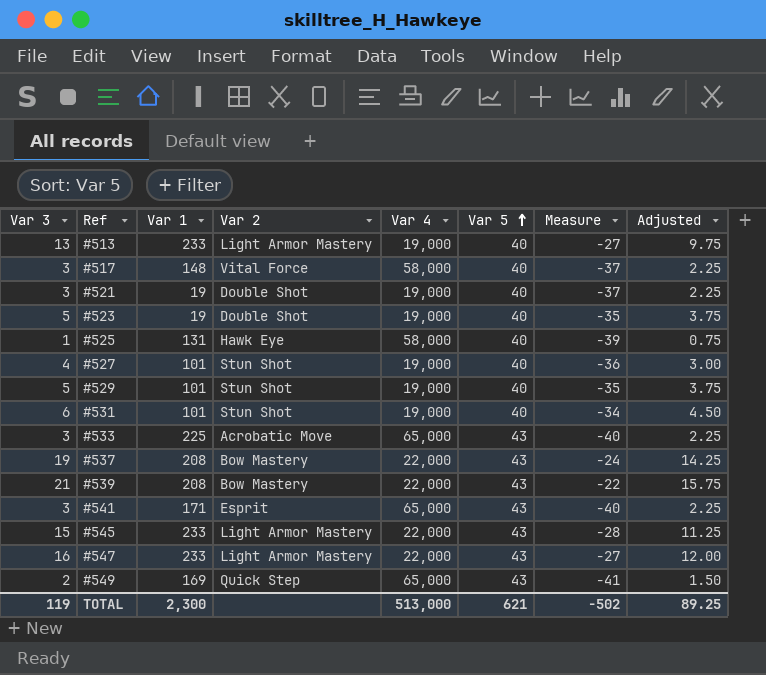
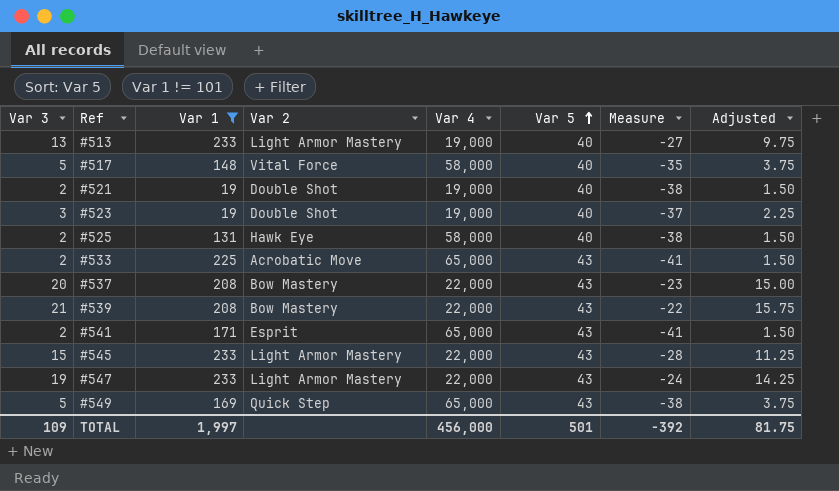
filter: none -> Var 1 != 101
#517 | Var 3: 3 -> 5
#517 | Measure: -37 -> -35
#517 | Adjusted: 2.25 -> 3.75
#521 | Var 3: 3 -> 2
#521 | Measure: -37 -> -38
#521 | Adjusted: 2.25 -> 1.50
#523 | Var 3: 5 -> 3
#523 | Measure: -35 -> -37
#523 | Adjusted: 3.75 -> 2.25
#525 | Var 3: 1 -> 2
#525 | Measure: -39 -> -38
#525 | Adjusted: 0.75 -> 1.50
#533 | Var 3: 3 -> 2
#533 | Measure: -40 -> -41
#533 | Adjusted: 2.25 -> 1.50
#537 | Var 3: 19 -> 20
#537 | Measure: -24 -> -23
#537 | Adjusted: 14.25 -> 15.00
#541 | Var 3: 3 -> 2
#541 | Measure: -40 -> -41
#541 | Adjusted: 2.25 -> 1.50
#547 | Var 3: 16 -> 19
#547 | Measure: -27 -> -24
#547 | Adjusted: 12.00 -> 14.25
#549 | Var 3: 2 -> 5
#549 | Measure: -41 -> -38
#549 | Adjusted: 1.50 -> 3.75
TOTAL | Var 3: 119 -> 109
TOTAL | Var 1: 2,300 -> 1,997
TOTAL | Var 4: 513,000 -> 456,000
TOTAL | Var 5: 621 -> 501
TOTAL | Measure: -502 -> -392
TOTAL | Adjusted: 89.25 -> 81.75

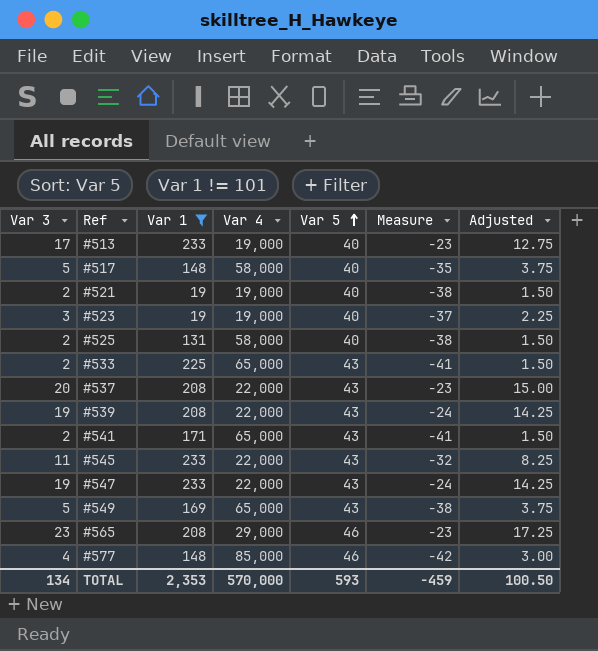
column Var 2 | position: 4 -> none
#513 | Var 3: 13 -> 17
#513 | Measure: -27 -> -23
#513 | Adjusted: 9.75 -> 12.75
#539 | Var 3: 21 -> 19
#539 | Measure: -22 -> -24
#539 | Adjusted: 15.75 -> 14.25
#545 | Var 3: 15 -> 11
#545 | Measure: -28 -> -32
#545 | Adjusted: 11.25 -> 8.25
row #565: none -> 23 | 208 | 29,000 | 46 | -23 | 17.25
row #577: none -> 4 | 148 | 85,000 | 46 | -42 | 3.00
TOTAL | Var 3: 109 -> 134
TOTAL | Var 1: 1,997 -> 2,353
TOTAL | Var 4: 456,000 -> 570,000
TOTAL | Var 5: 501 -> 593
TOTAL | Measure: -392 -> -459
TOTAL | Adjusted: 81.75 -> 100.50

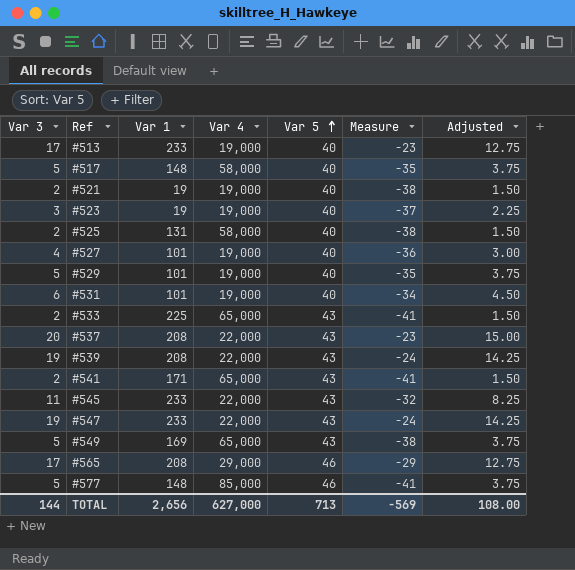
filter: Var 1 != 101 -> none
#565 | Var 3: 23 -> 17
#565 | Measure: -23 -> -29
#565 | Adjusted: 17.25 -> 12.75
#577 | Var 3: 4 -> 5
#577 | Measure: -42 -> -41
#577 | Adjusted: 3.00 -> 3.75
TOTAL | Var 3: 134 -> 144
TOTAL | Var 1: 2,353 -> 2,656
TOTAL | Var 4: 570,000 -> 627,000
TOTAL | Var 5: 593 -> 713
TOTAL | Measure: -459 -> -569
TOTAL | Adjusted: 100.50 -> 108.00

